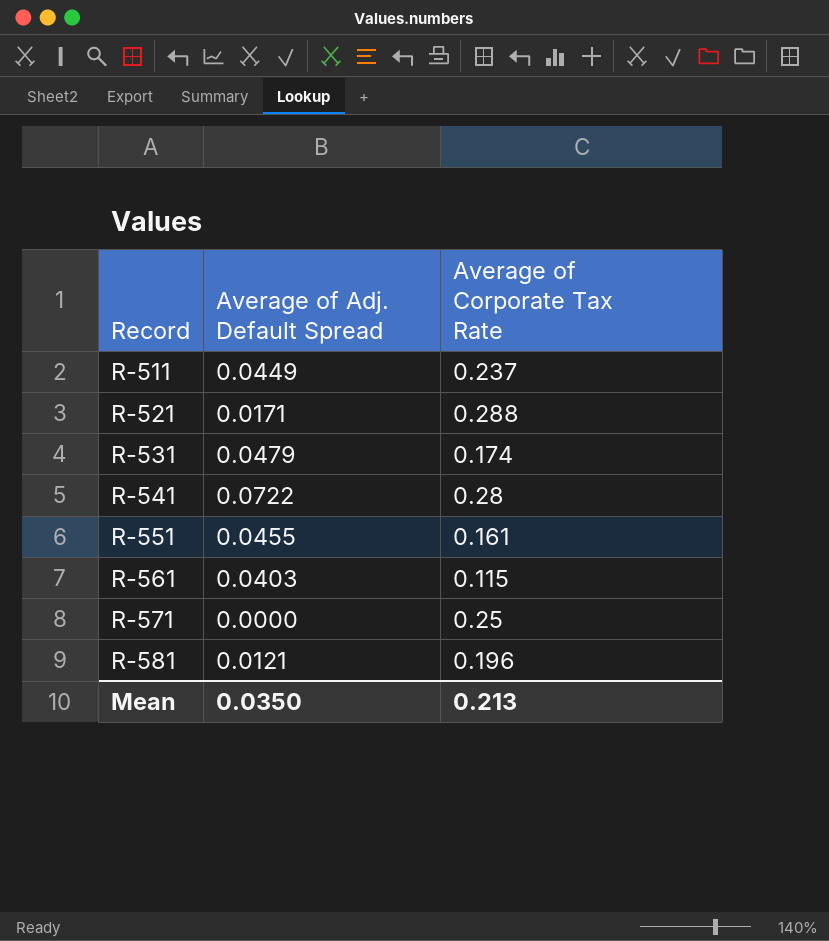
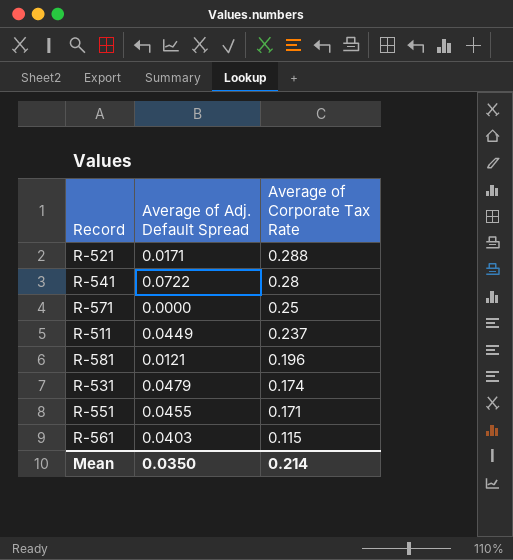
row order: Record ascending -> Average of Corporate Tax Rate descending
R-551 | Average of Corporate Tax Rate: 0.161 -> 0.171
Mean | Average of Corporate Tax Rate: 0.213 -> 0.214

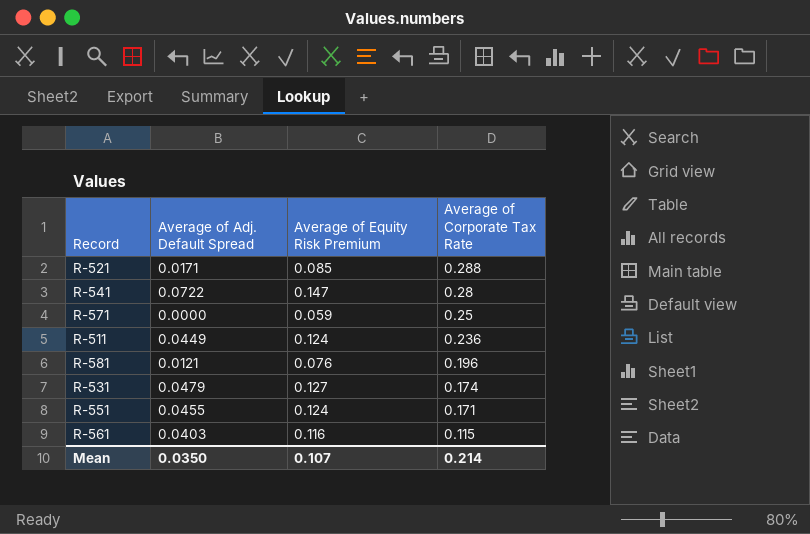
column Average of Equity Risk Premium | position: none -> 3
R-511 | Average of Corporate Tax Rate: 0.237 -> 0.236

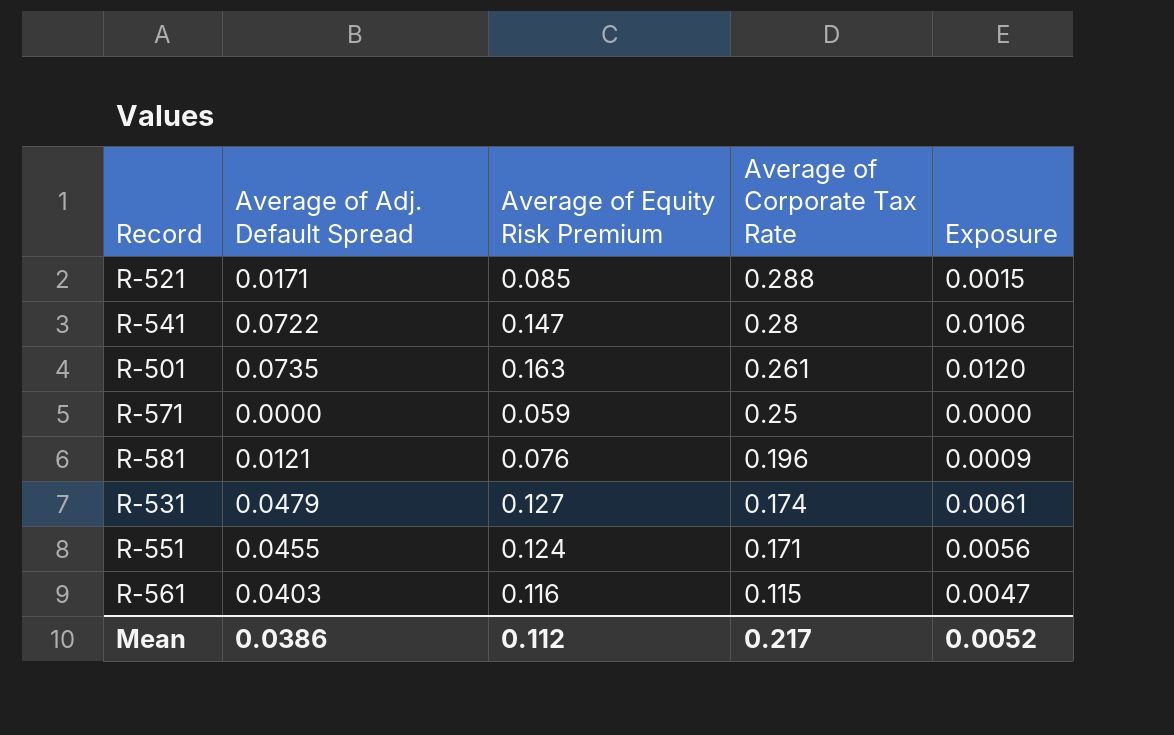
column Exposure | formula: none -> [Average of Adj. Default Spread] * [Average of Equity Risk Premium]
row R-511: 0.0449 | 0.124 | 0.236 -> none
row R-501: none -> 0.0735 | 0.163 | 0.261 | 0.0120
Mean | Average of Adj. Default Spread: 0.0350 -> 0.0386
Mean | Average of Equity Risk Premium: 0.107 -> 0.112
Mean | Average of Corporate Tax Rate: 0.214 -> 0.217

